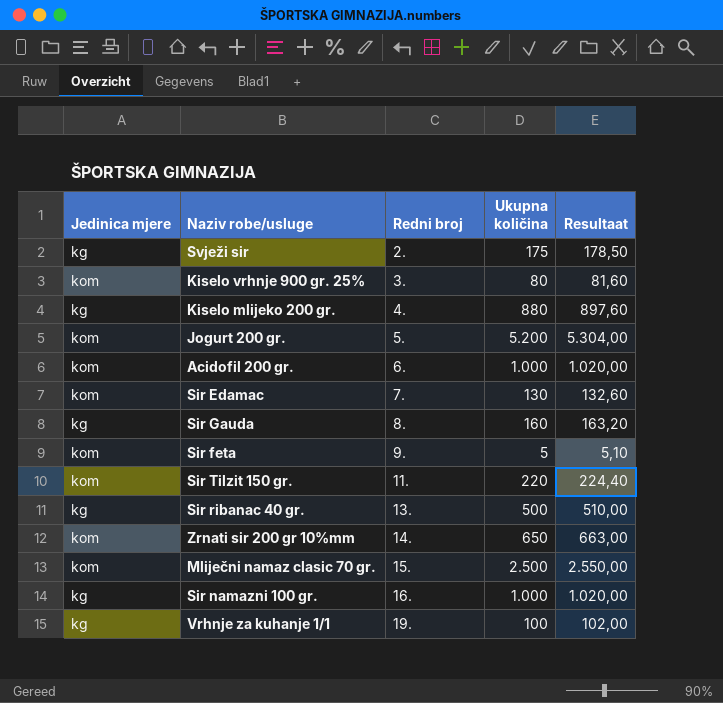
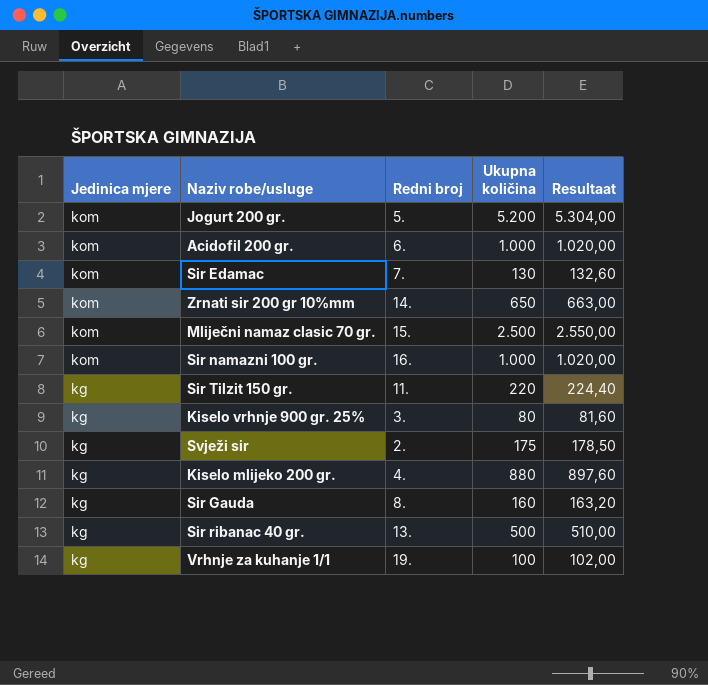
row order: Redni broj ascending -> Jedinica mjere descending
row Sir feta: kom | 9. | 5 | 5,10 -> none
Sir namazni 100 gr. | Jedinica mjere: kg -> kom
Sir Tilzit 150 gr. | Jedinica mjere: kom -> kg
Kiselo vrhnje 900 gr. 25% | Jedinica mjere: kom -> kg

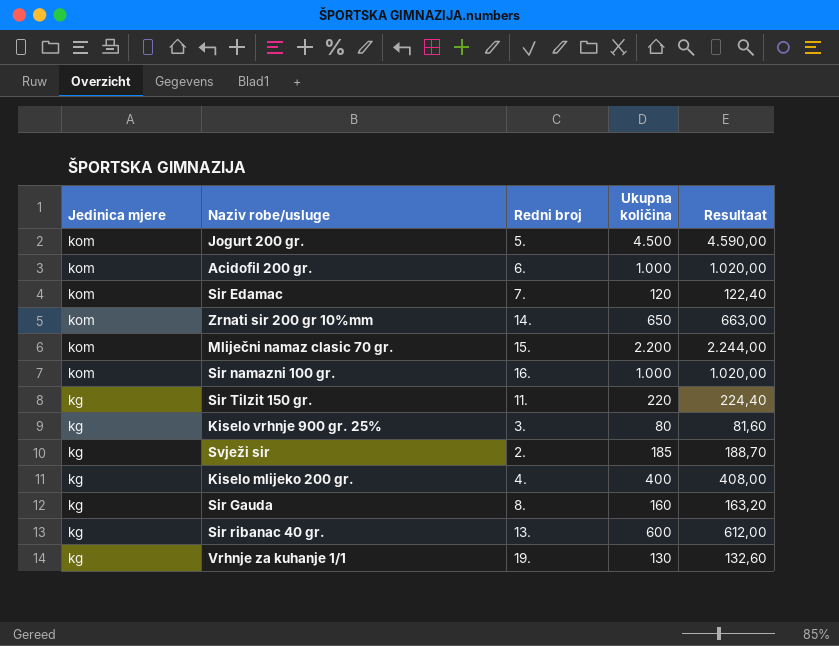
Jogurt 200 gr. | Ukupna količina: 5.200 -> 4.500
Jogurt 200 gr. | Resultaat: 5.304,00 -> 4.590,00
Sir Edamac | Ukupna količina: 130 -> 120
Sir Edamac | Resultaat: 132,60 -> 122,40
Mliječni namaz clasic 70 gr. | Ukupna količina: 2.500 -> 2.200
Mliječni namaz clasic 70 gr. | Resultaat: 2.550,00 -> 2.244,00
Svježi sir | Ukupna količina: 175 -> 185
Svježi sir | Resultaat: 178,50 -> 188,70
Kiselo mlijeko 200 gr. | Ukupna količina: 880 -> 400
Kiselo mlijeko 200 gr. | Resultaat: 897,60 -> 408,00
Sir ribanac 40 gr. | Ukupna količina: 500 -> 600
Sir ribanac 40 gr. | Resultaat: 510,00 -> 612,00
Vrhnje za kuhanje 1/1 | Ukupna količina: 100 -> 130
Vrhnje za kuhanje 1/1 | Resultaat: 102,00 -> 132,60

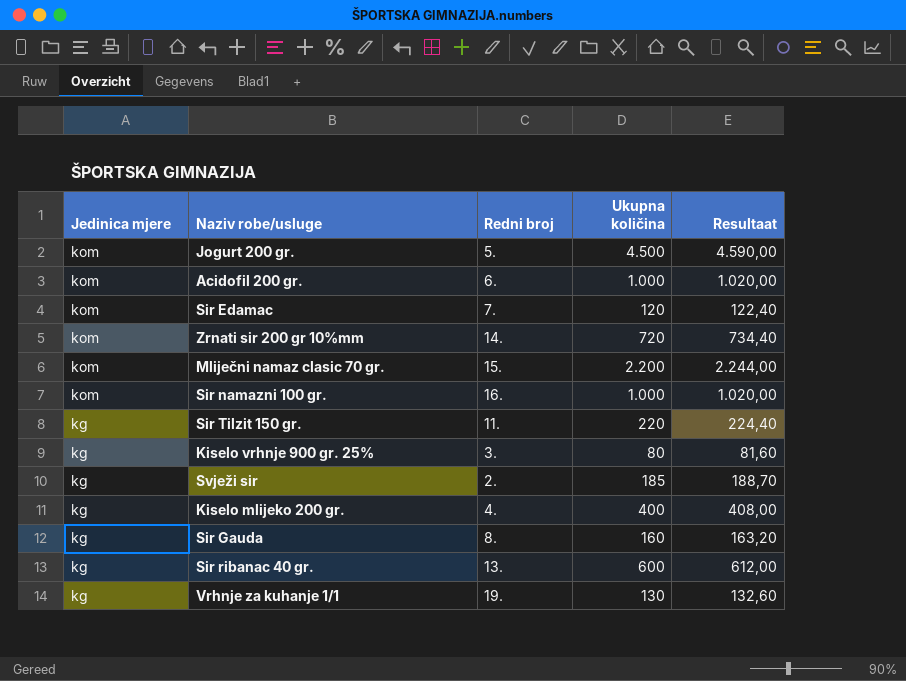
Zrnati sir 200 gr 10%mm | Ukupna količina: 650 -> 720
Zrnati sir 200 gr 10%mm | Resultaat: 663,00 -> 734,40

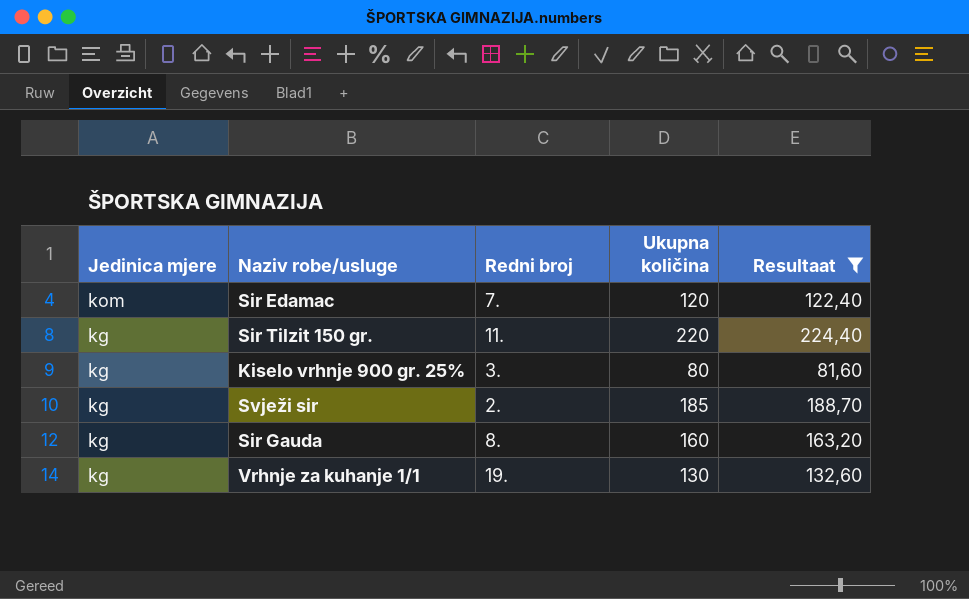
filter: none -> Resultaat <= 224,40

